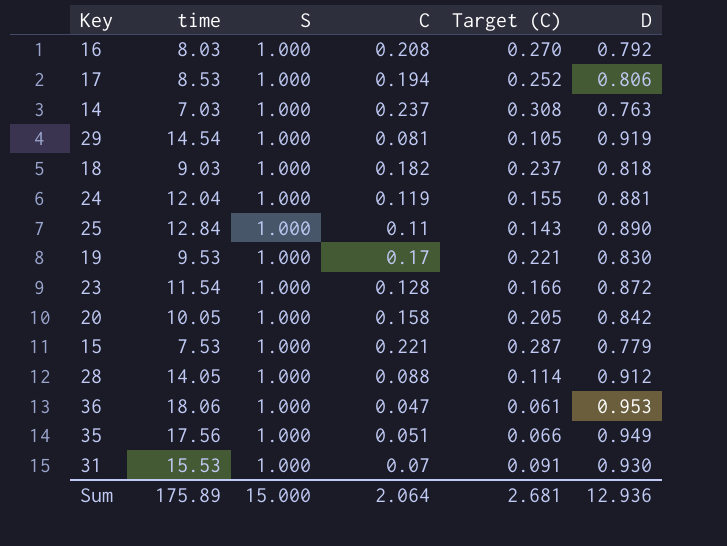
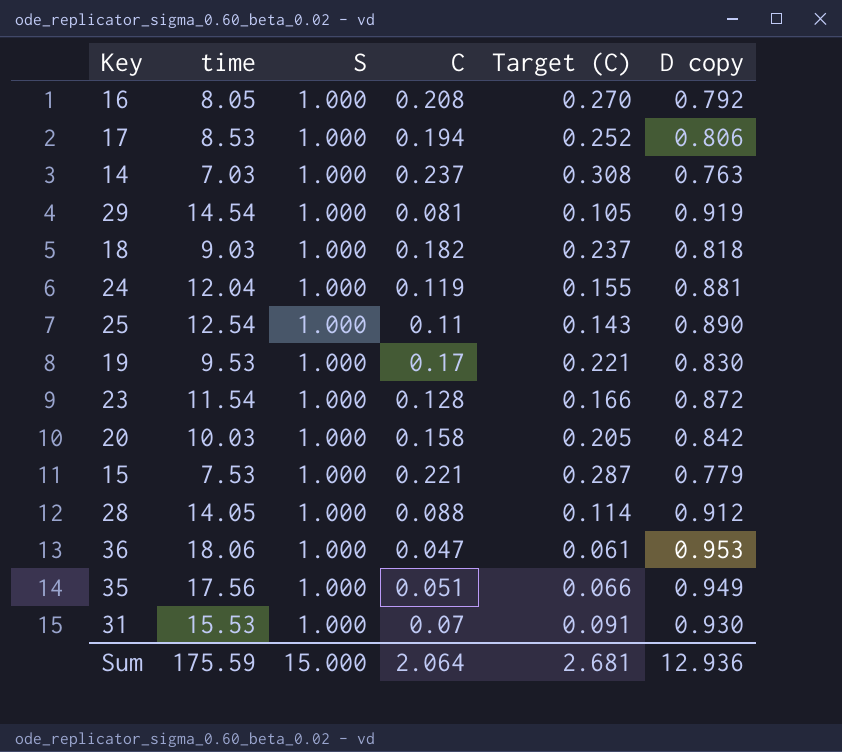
column name: D -> D copy
16 | time: 8.03 -> 8.05
25 | time: 12.84 -> 12.54
20 | time: 10.05 -> 10.03
Sum | time: 175.89 -> 175.59

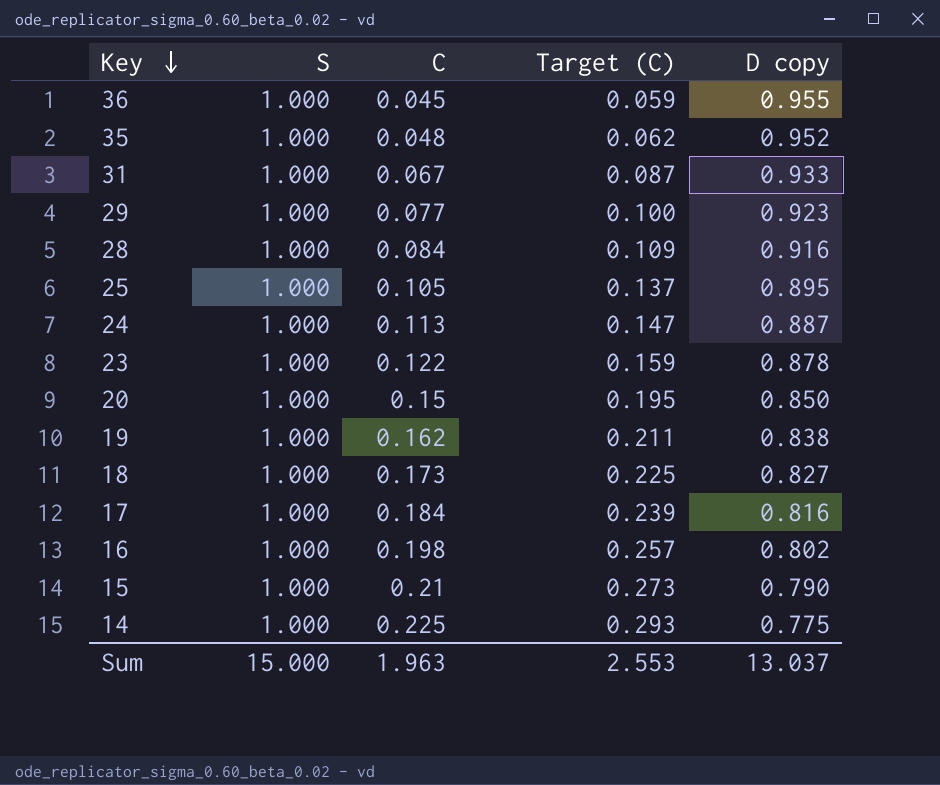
row order: none -> Key descending
column time | position: 2 -> none
36 | C: 0.047 -> 0.045
36 | Target (C): 0.061 -> 0.059
36 | D copy: 0.953 -> 0.955
35 | C: 0.051 -> 0.048
35 | Target (C): 0.066 -> 0.062
35 | D copy: 0.949 -> 0.952
31 | C: 0.07 -> 0.067
31 | Target (C): 0.091 -> 0.087
31 | D copy: 0.930 -> 0.933
29 | C: 0.081 -> 0.077
29 | Target (C): 0.105 -> 0.100
29 | D copy: 0.919 -> 0.923
28 | C: 0.088 -> 0.084
28 | Target (C): 0.114 -> 0.109
28 | D copy: 0.912 -> 0.916
25 | C: 0.11 -> 0.105
25 | Target (C): 0.143 -> 0.137
25 | D copy: 0.890 -> 0.895
24 | C: 0.119 -> 0.113
24 | Target (C): 0.155 -> 0.147
24 | D copy: 0.881 -> 0.887
23 | C: 0.128 -> 0.122
23 | Target (C): 0.166 -> 0.159
23 | D copy: 0.872 -> 0.878
20 | C: 0.158 -> 0.15
20 | Target (C): 0.205 -> 0.195
20 | D copy: 0.842 -> 0.850
19 | C: 0.17 -> 0.162
19 | Target (C): 0.221 -> 0.211
19 | D copy: 0.830 -> 0.838
18 | C: 0.182 -> 0.173
18 | Target (C): 0.237 -> 0.225
18 | D copy: 0.818 -> 0.827
17 | C: 0.194 -> 0.184
17 | Target (C): 0.252 -> 0.239
17 | D copy: 0.806 -> 0.816
16 | C: 0.208 -> 0.198
16 | Target (C): 0.270 -> 0.257
16 | D copy: 0.792 -> 0.802
15 | C: 0.221 -> 0.21
15 | Target (C): 0.287 -> 0.273
15 | D copy: 0.779 -> 0.790
14 | C: 0.237 -> 0.225
14 | Target (C): 0.308 -> 0.293
14 | D copy: 0.763 -> 0.775
Sum | C: 2.064 -> 1.963
Sum | Target (C): 2.681 -> 2.553
Sum | D copy: 12.936 -> 13.037

